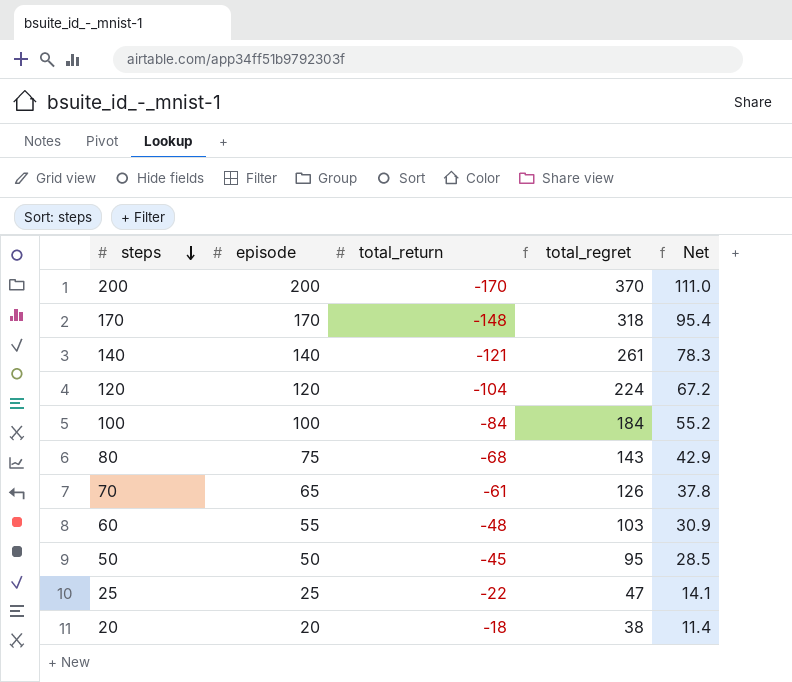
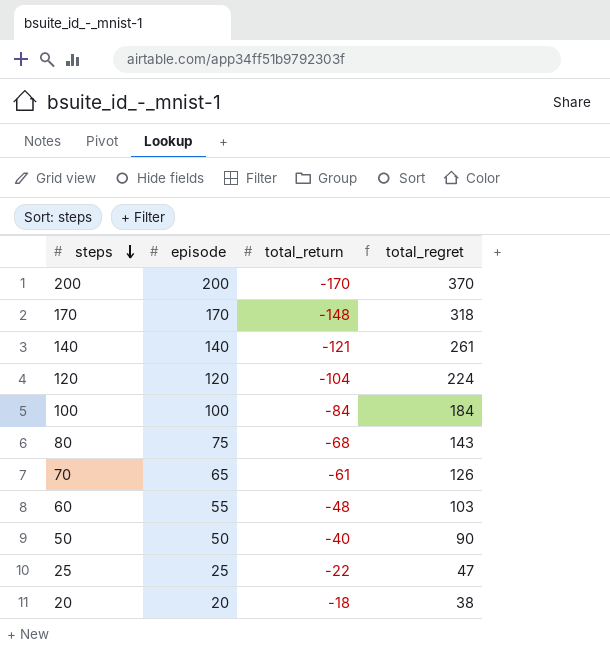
column Net | formula: [total_regret] * 0.3 -> none
50 | total_return: -45 -> -40
50 | total_regret: 95 -> 90

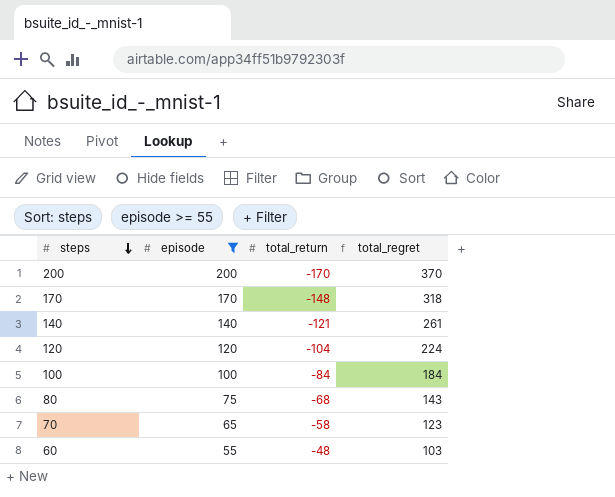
filter: none -> episode >= 55
70 | total_return: -61 -> -58
70 | total_regret: 126 -> 123

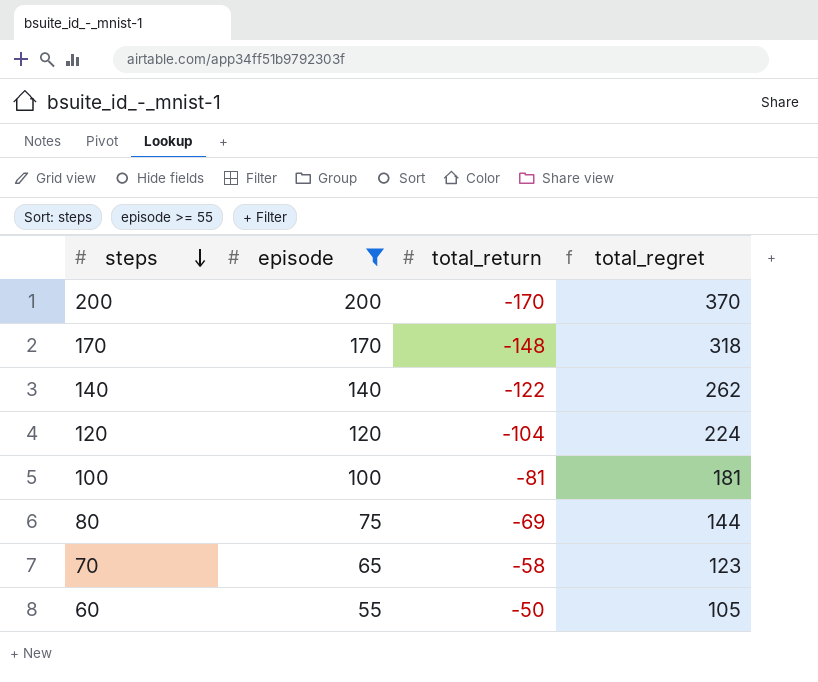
140 | total_return: -121 -> -122
140 | total_regret: 261 -> 262
100 | total_return: -84 -> -81
100 | total_regret: 184 -> 181
80 | total_return: -68 -> -69
80 | total_regret: 143 -> 144
60 | total_return: -48 -> -50
60 | total_regret: 103 -> 105

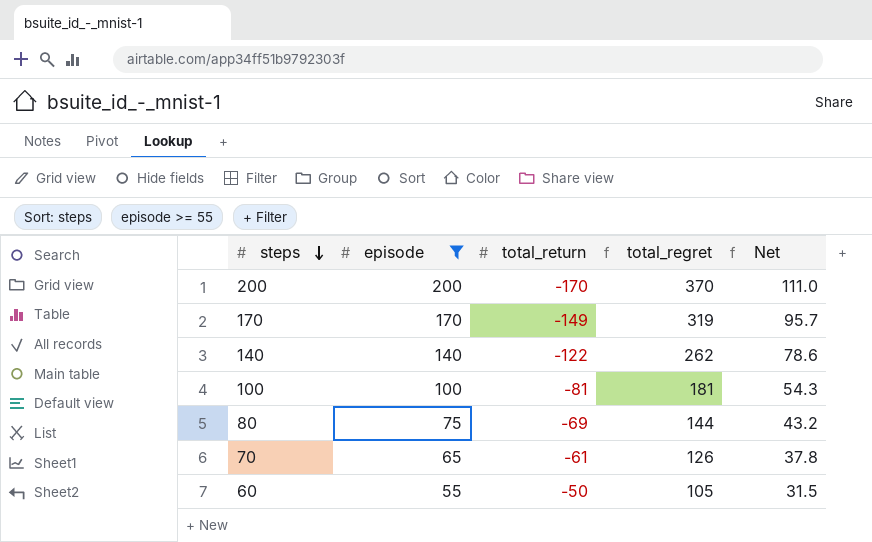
column Net | formula: none -> [total_regret] * 0.3
row 120: 120 | -104 | 224 -> none
170 | total_return: -148 -> -149
170 | total_regret: 318 -> 319
70 | total_return: -58 -> -61
70 | total_regret: 123 -> 126

